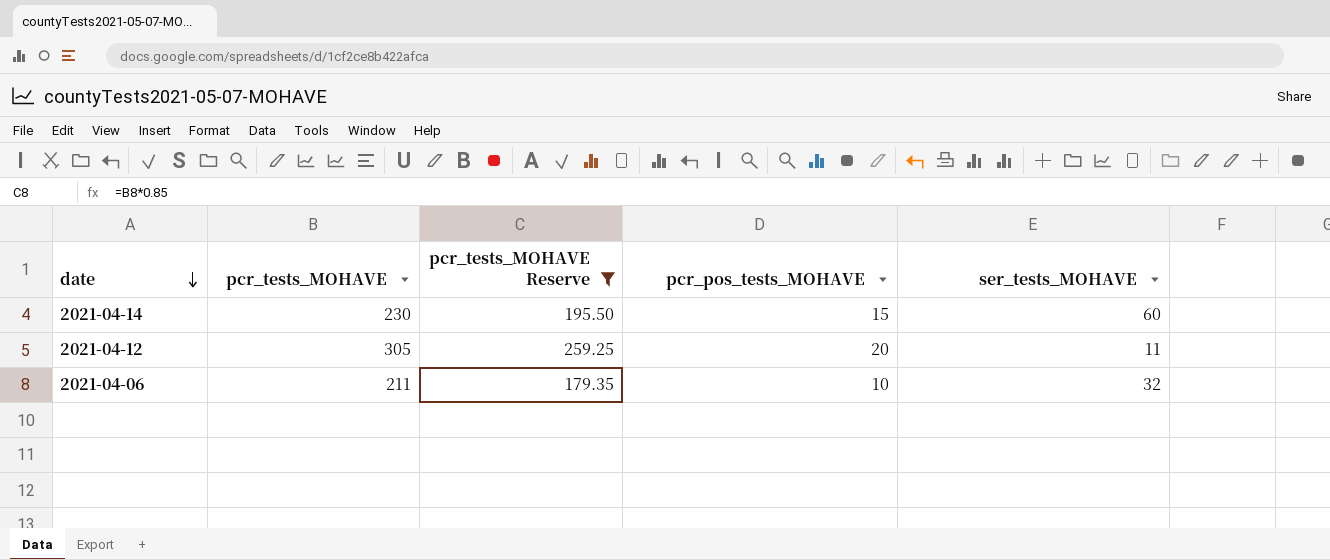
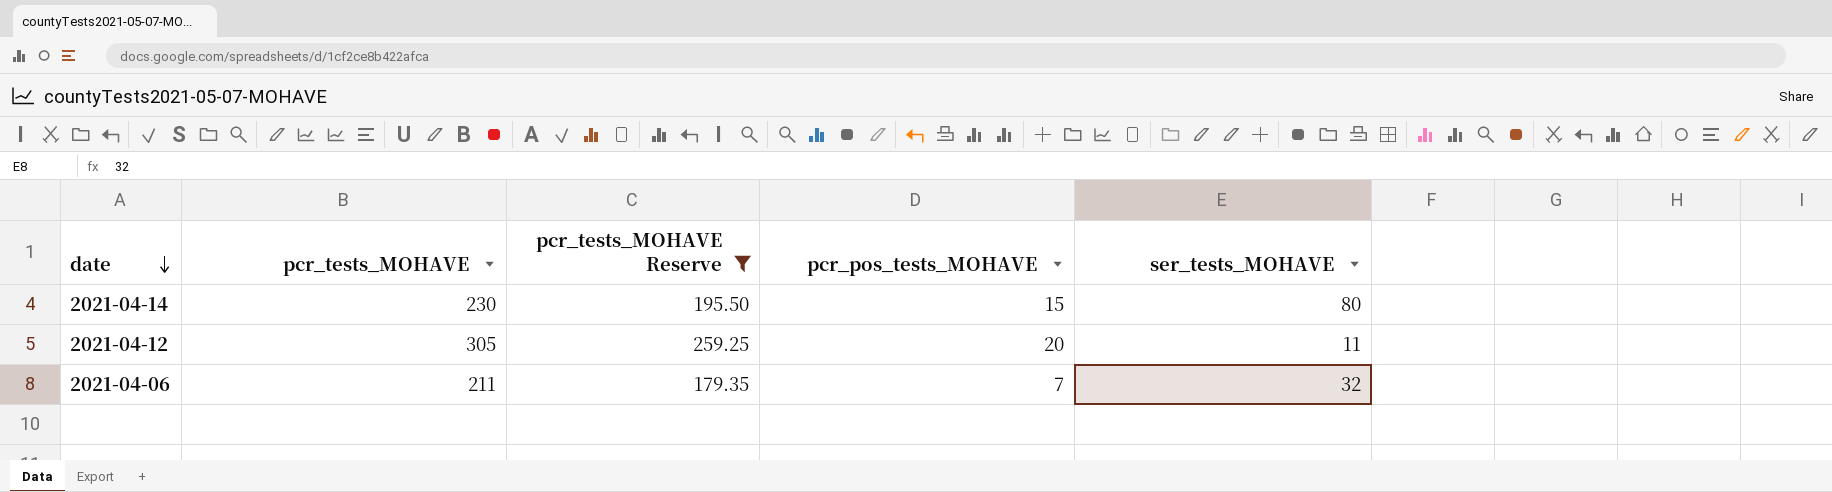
2021-04-14 | ser_tests_MOHAVE: 60 -> 80
2021-04-06 | pcr_pos_tests_MOHAVE: 10 -> 7

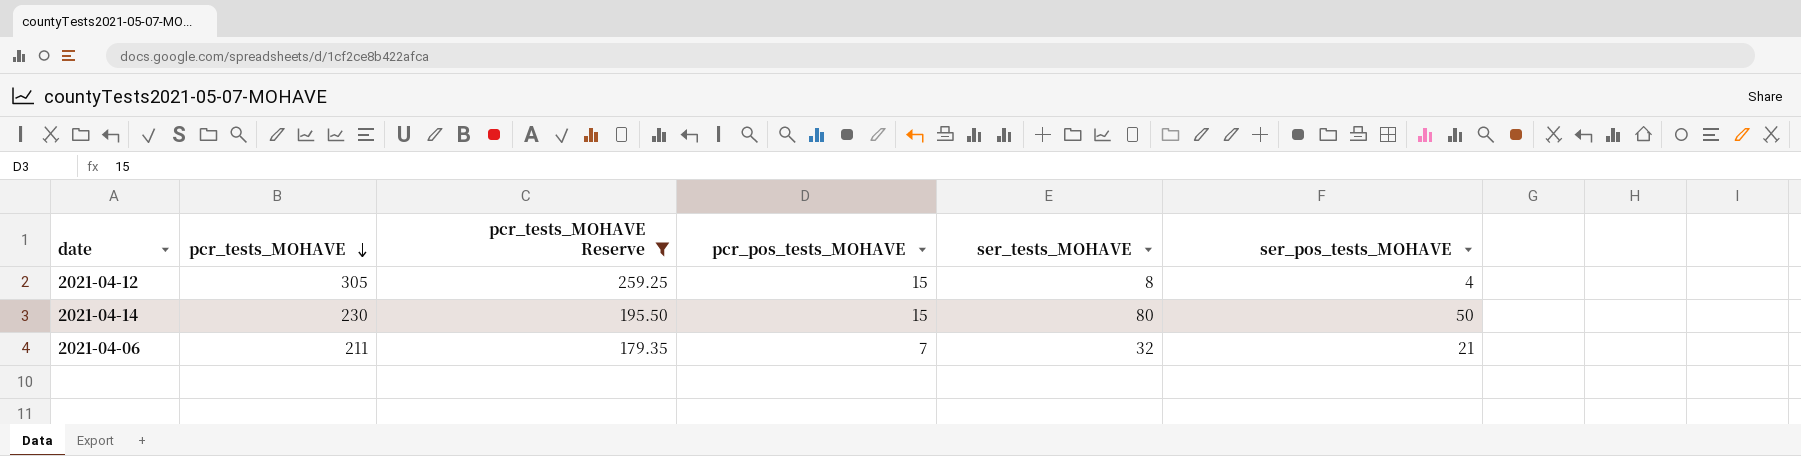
row order: date descending -> pcr_tests_MOHAVE descending
column ser_pos_tests_MOHAVE | position: none -> 6
2021-04-12 | pcr_pos_tests_MOHAVE: 20 -> 15
2021-04-12 | ser_tests_MOHAVE: 11 -> 8

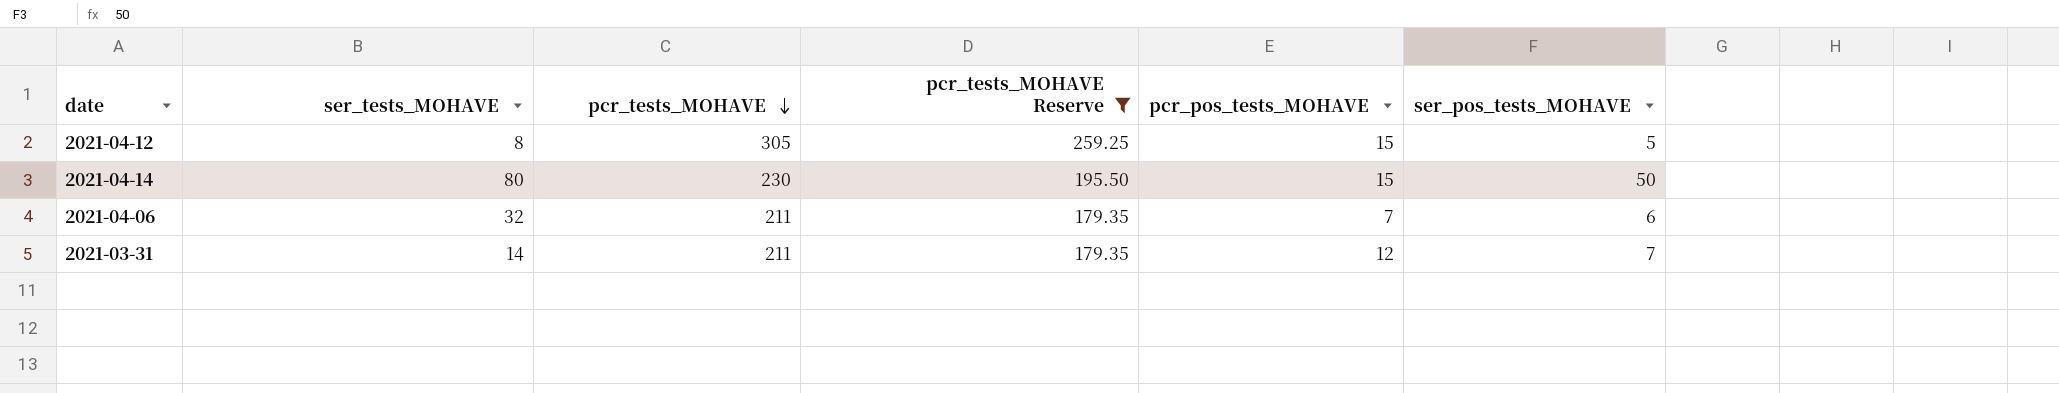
column ser_tests_MOHAVE | position: 5 -> 2
2021-04-12 | ser_pos_tests_MOHAVE: 4 -> 5
2021-04-06 | ser_pos_tests_MOHAVE: 21 -> 6
row 2021-03-31: none -> 14 | 211 | 179.35 | 12 | 7

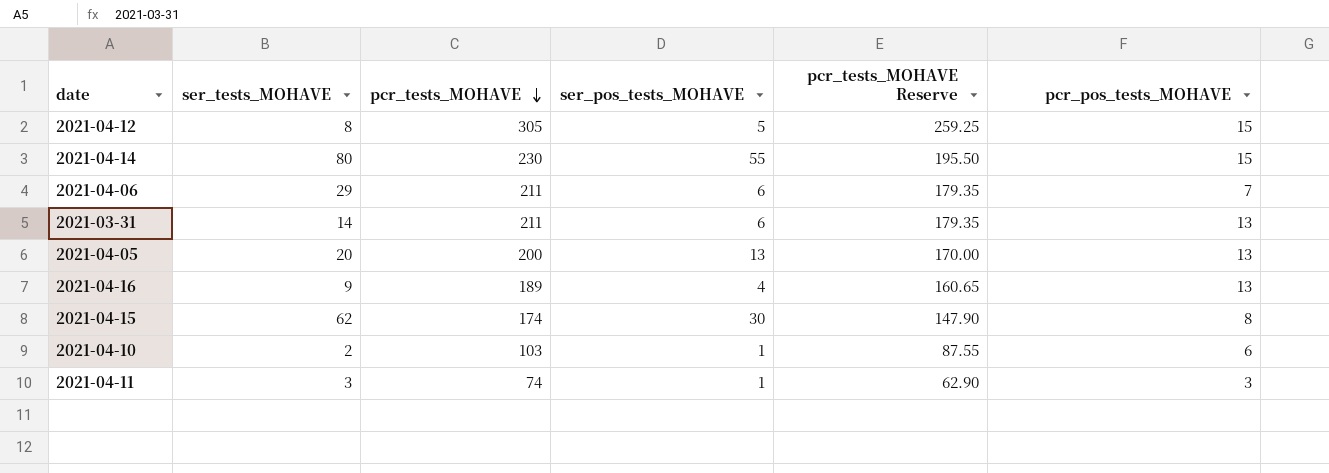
filter: pcr_tests_MOHAVE Reserve >= 179.35 -> none
column ser_pos_tests_MOHAVE | position: 6 -> 4
2021-04-14 | ser_pos_tests_MOHAVE: 50 -> 55
2021-04-06 | ser_tests_MOHAVE: 32 -> 29
2021-03-31 | ser_pos_tests_MOHAVE: 7 -> 6
2021-03-31 | pcr_pos_tests_MOHAVE: 12 -> 13

